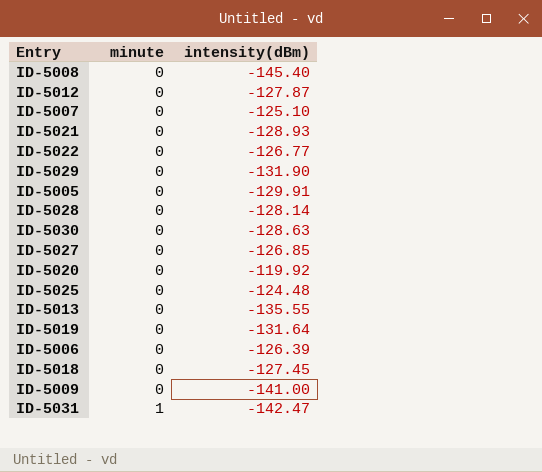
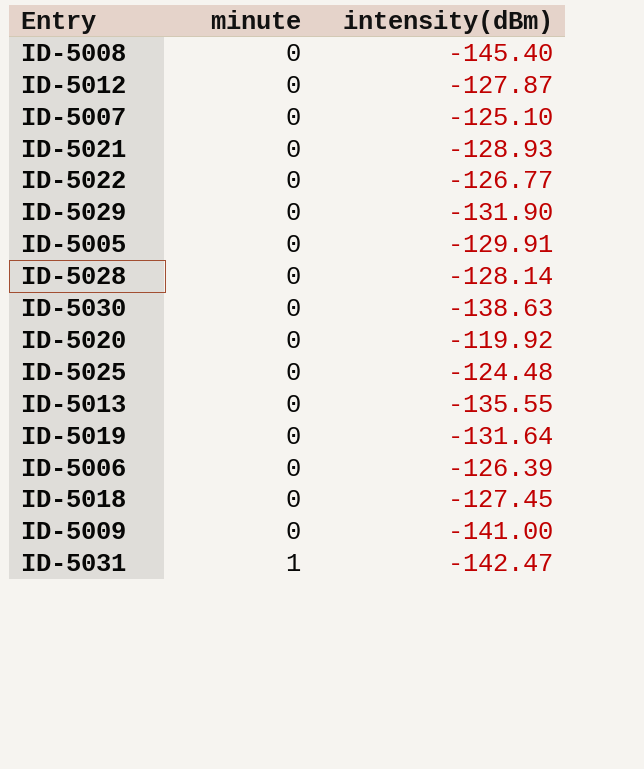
row ID-5027: 0 | -126.85 -> none
ID-5030 | intensity(dBm): -128.63 -> -138.63

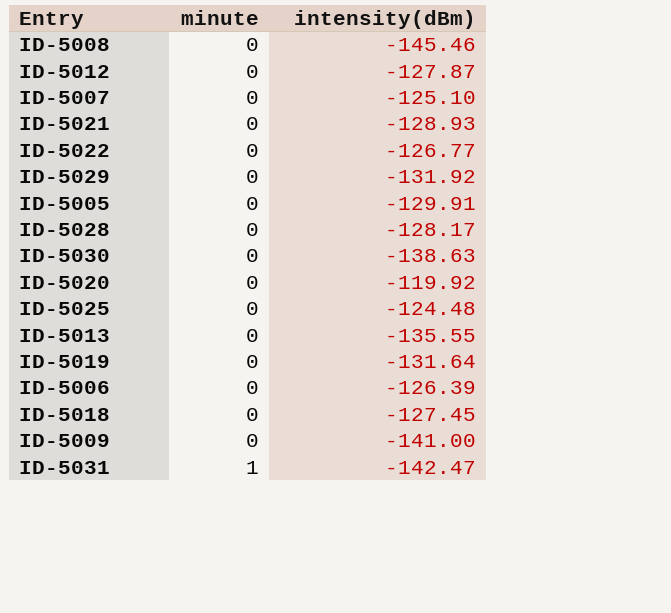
ID-5008 | intensity(dBm): -145.40 -> -145.46
ID-5029 | intensity(dBm): -131.90 -> -131.92
ID-5028 | intensity(dBm): -128.14 -> -128.17

